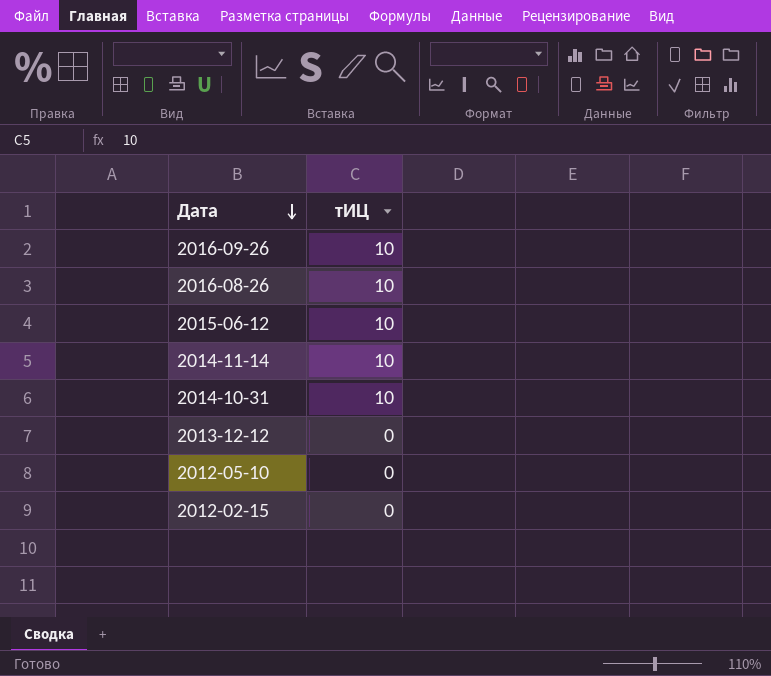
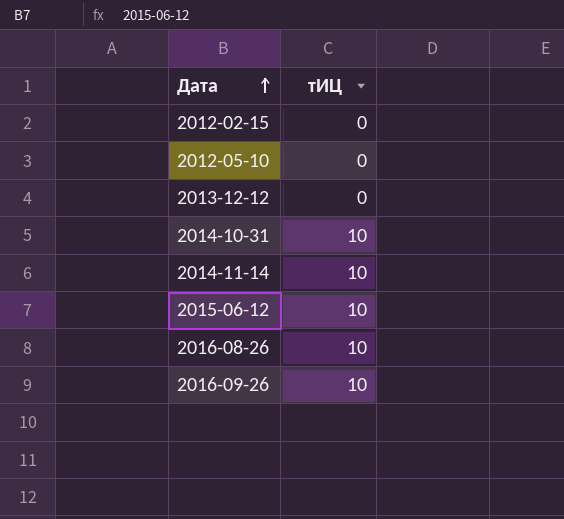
row order: Дата descending -> Дата ascending

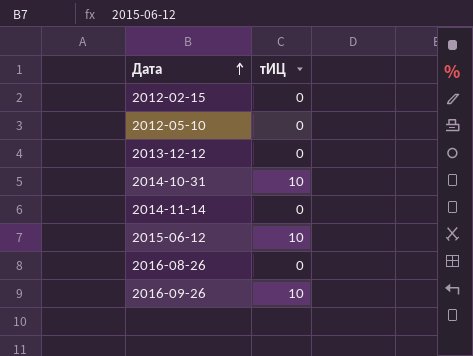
2014-11-14 | тИЦ: 10 -> 0
2016-08-26 | тИЦ: 10 -> 0

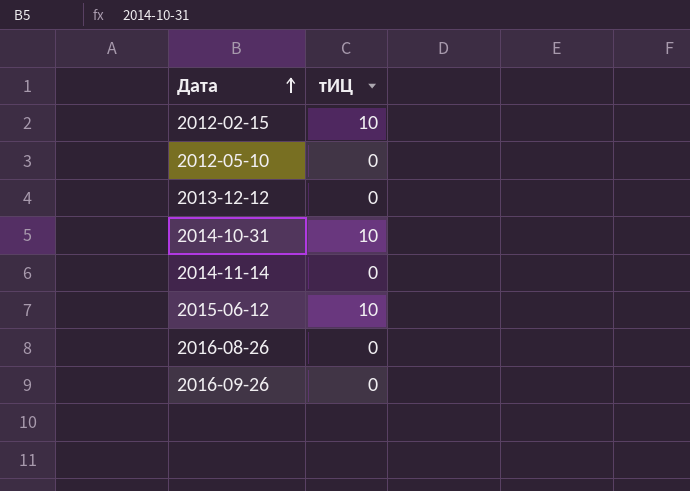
2012-02-15 | тИЦ: 0 -> 10
2016-09-26 | тИЦ: 10 -> 0

